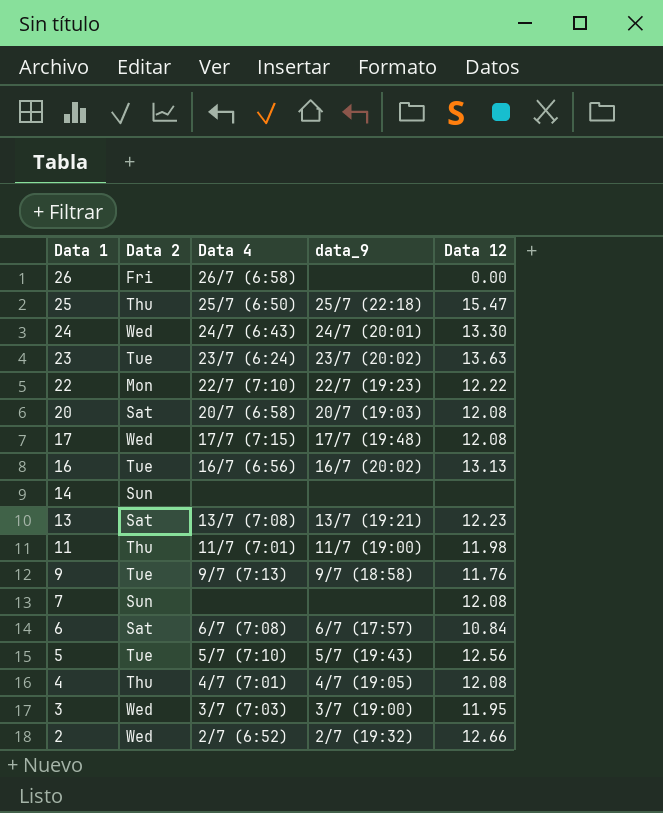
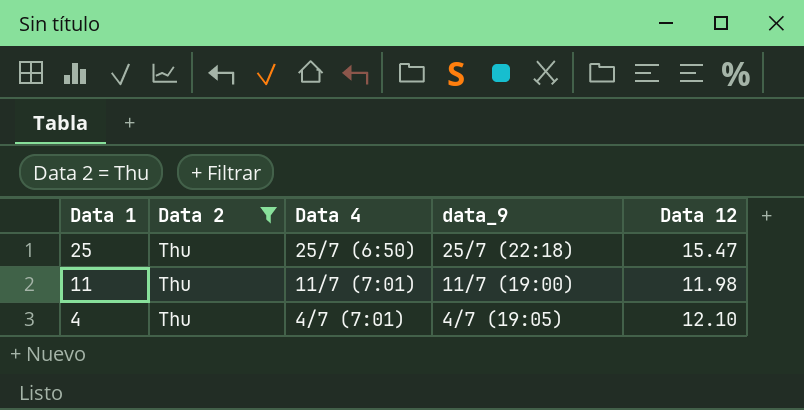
filter: none -> Data 2 = Thu
4 | Data 12: 12.08 -> 12.10

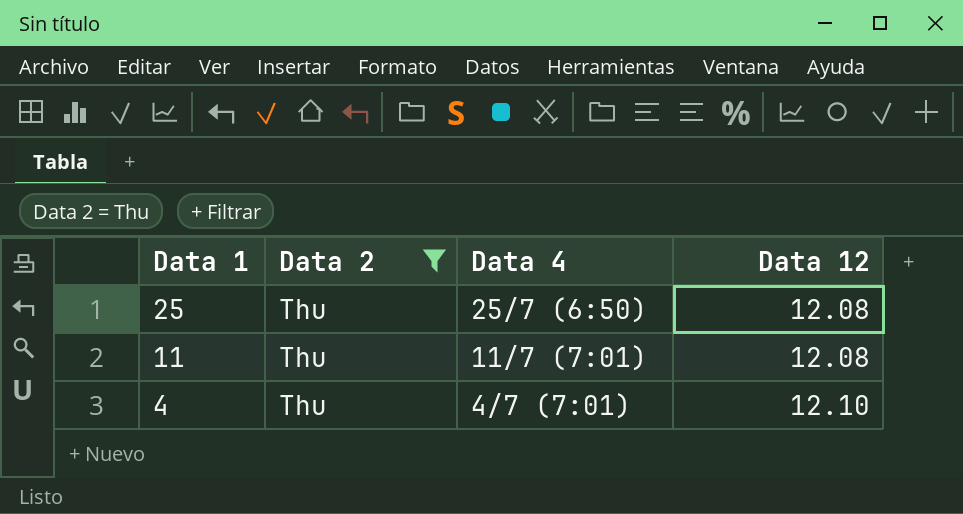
column data_9 | position: 4 -> none
25 | Data 12: 15.47 -> 12.08
11 | Data 12: 11.98 -> 12.08

